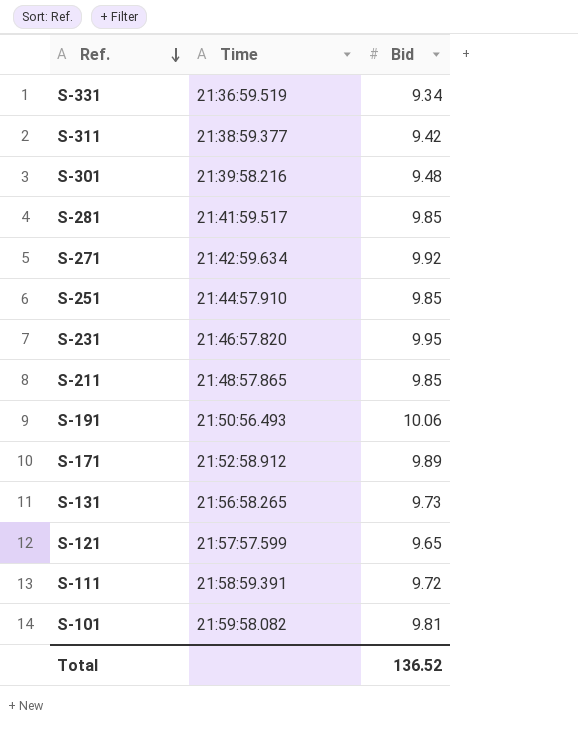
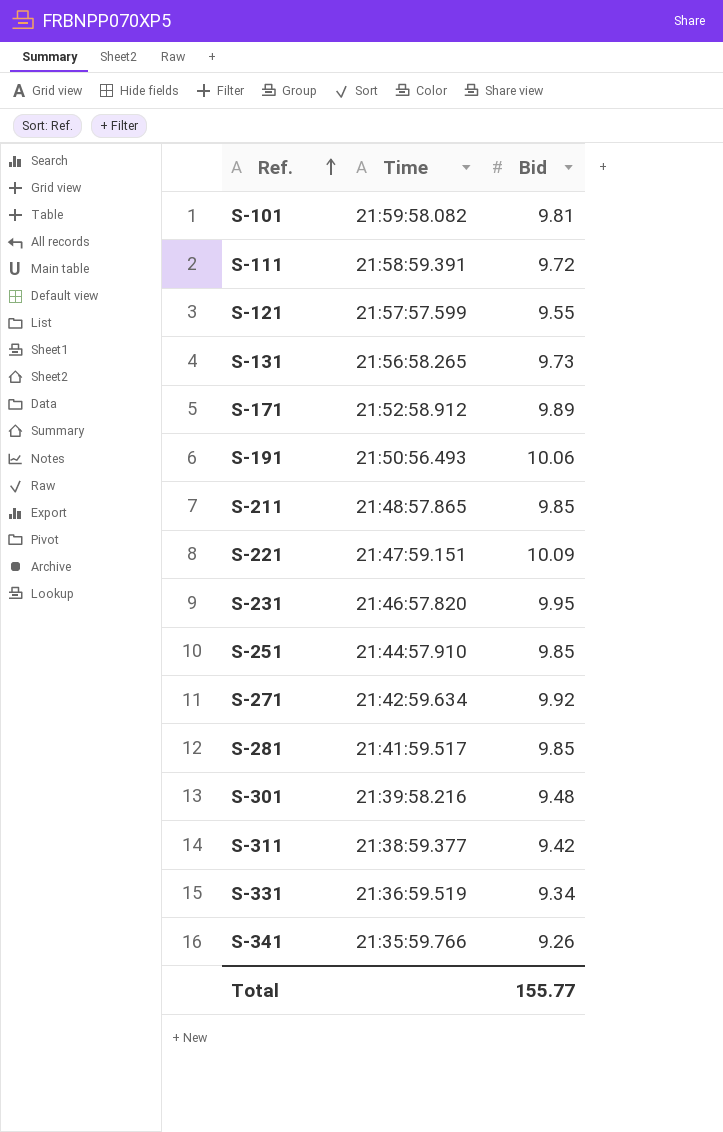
row order: Ref. descending -> Ref. ascending
S-121 | Bid: 9.65 -> 9.55
row S-221: none -> 21:47:59.151 | 10.09
row S-341: none -> 21:35:59.766 | 9.26
Total | Bid: 136.52 -> 155.77

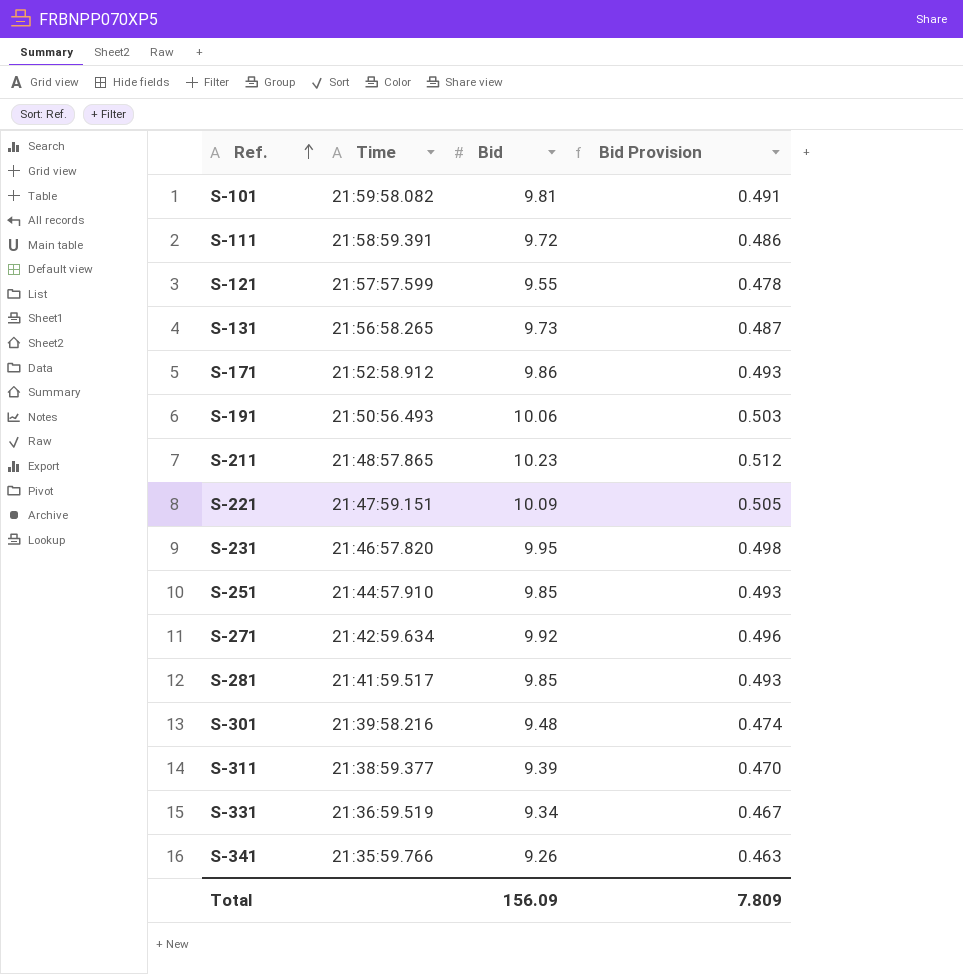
column Bid Provision | formula: none -> [Bid] * 0.05
S-171 | Bid: 9.89 -> 9.86
S-211 | Bid: 9.85 -> 10.23
S-311 | Bid: 9.42 -> 9.39
Total | Bid: 155.77 -> 156.09

